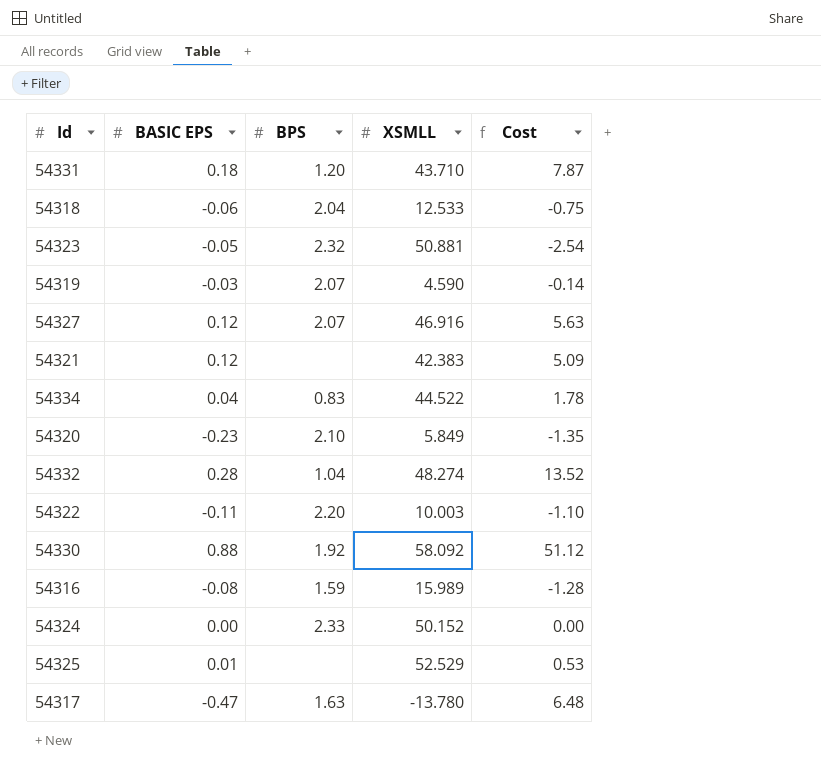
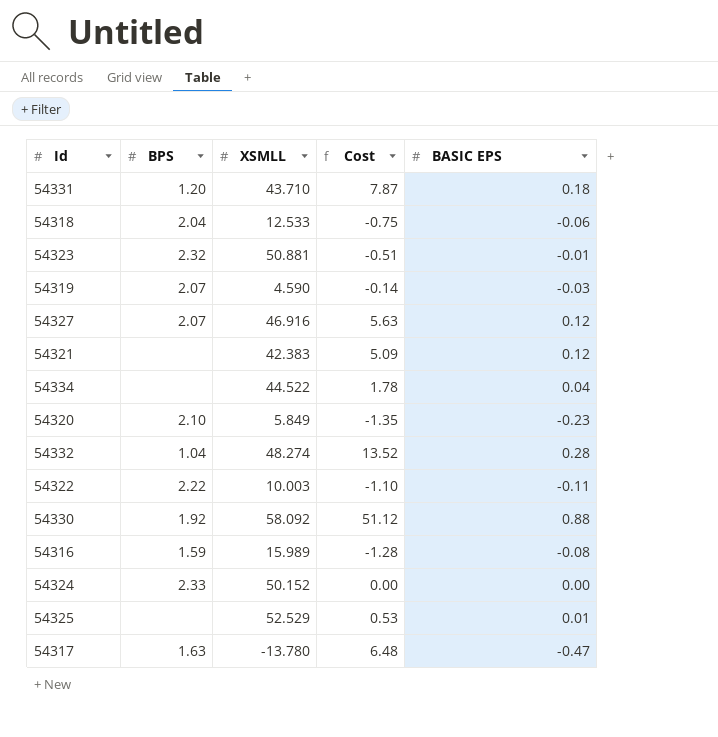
column BASIC EPS | position: 2 -> 5
54323 | Cost: -2.54 -> -0.51
54323 | BASIC EPS: -0.05 -> -0.01
54334 | BPS: 0.83 -> none
54322 | BPS: 2.20 -> 2.22

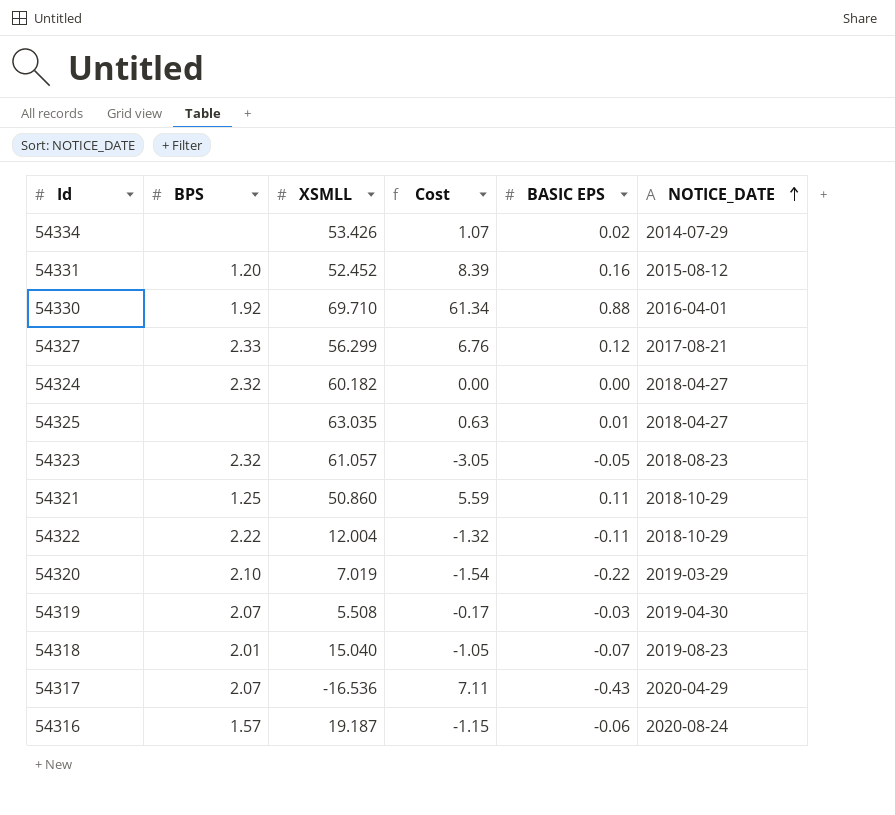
row order: none -> NOTICE_DATE ascending
column NOTICE_DATE | position: none -> 6
row 54332: 1.04 | 48.274 | 13.52 | 0.28 -> none
54334 | XSMLL: 44.522 -> 53.426
54334 | Cost: 1.78 -> 1.07
54334 | BASIC EPS: 0.04 -> 0.02
54331 | XSMLL: 43.710 -> 52.452
54331 | Cost: 7.87 -> 8.39
54331 | BASIC EPS: 0.18 -> 0.16
54330 | XSMLL: 58.092 -> 69.710
54330 | Cost: 51.12 -> 61.34
54327 | BPS: 2.07 -> 2.33
54327 | XSMLL: 46.916 -> 56.299
54327 | Cost: 5.63 -> 6.76
54324 | BPS: 2.33 -> 2.32
54324 | XSMLL: 50.152 -> 60.182
54325 | XSMLL: 52.529 -> 63.035
54325 | Cost: 0.53 -> 0.63
54323 | XSMLL: 50.881 -> 61.057
54323 | Cost: -0.51 -> -3.05
54323 | BASIC EPS: -0.01 -> -0.05
54321 | BPS: none -> 1.25
54321 | XSMLL: 42.383 -> 50.860
54321 | Cost: 5.09 -> 5.59
54321 | BASIC EPS: 0.12 -> 0.11
54322 | XSMLL: 10.003 -> 12.004
54322 | Cost: -1.10 -> -1.32
54320 | XSMLL: 5.849 -> 7.019
54320 | Cost: -1.35 -> -1.54
54320 | BASIC EPS: -0.23 -> -0.22
54319 | XSMLL: 4.590 -> 5.508
54319 | Cost: -0.14 -> -0.17
54318 | BPS: 2.04 -> 2.01
54318 | XSMLL: 12.533 -> 15.040
54318 | Cost: -0.75 -> -1.05
54318 | BASIC EPS: -0.06 -> -0.07
54317 | BPS: 1.63 -> 2.07
54317 | XSMLL: -13.780 -> -16.536
54317 | Cost: 6.48 -> 7.11
54317 | BASIC EPS: -0.47 -> -0.43
54316 | BPS: 1.59 -> 1.57
54316 | XSMLL: 15.989 -> 19.187
54316 | Cost: -1.28 -> -1.15
54316 | BASIC EPS: -0.08 -> -0.06

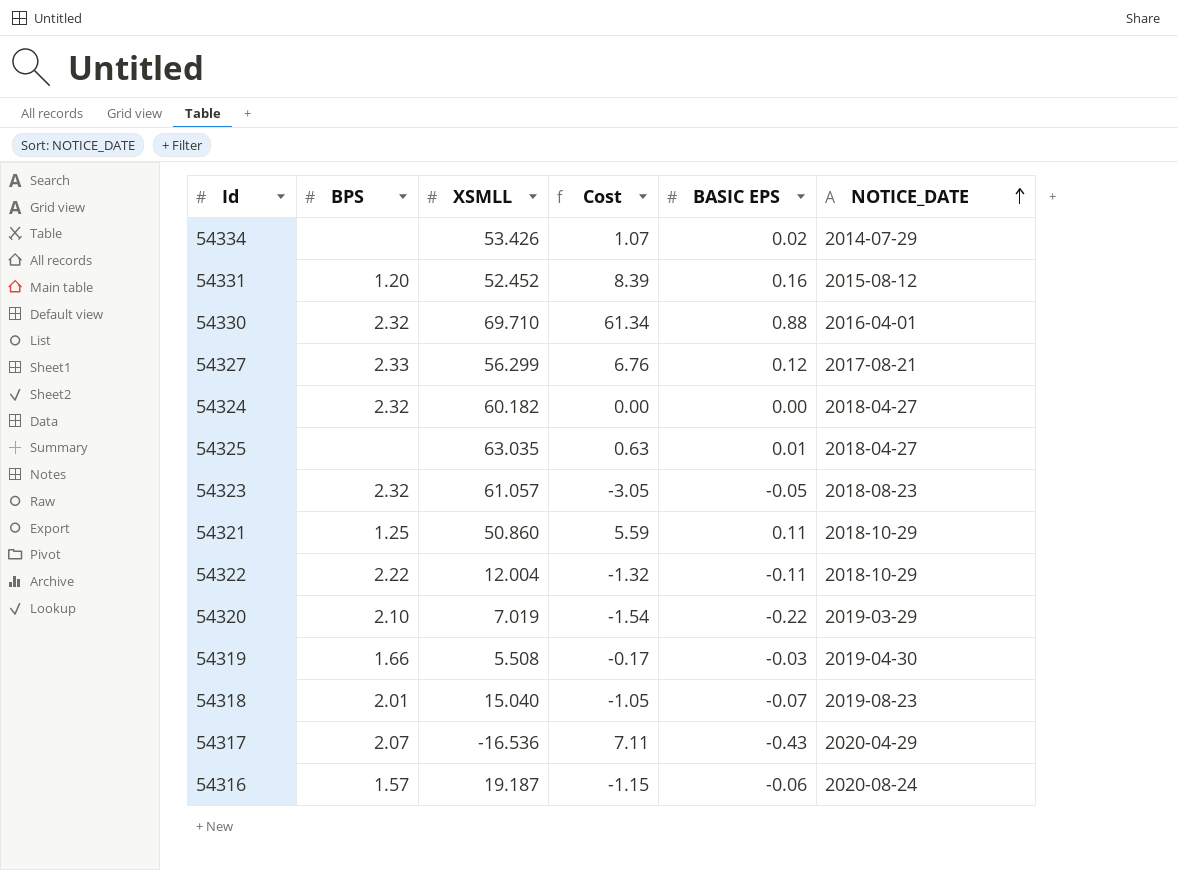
54330 | BPS: 1.92 -> 2.32
54319 | BPS: 2.07 -> 1.66

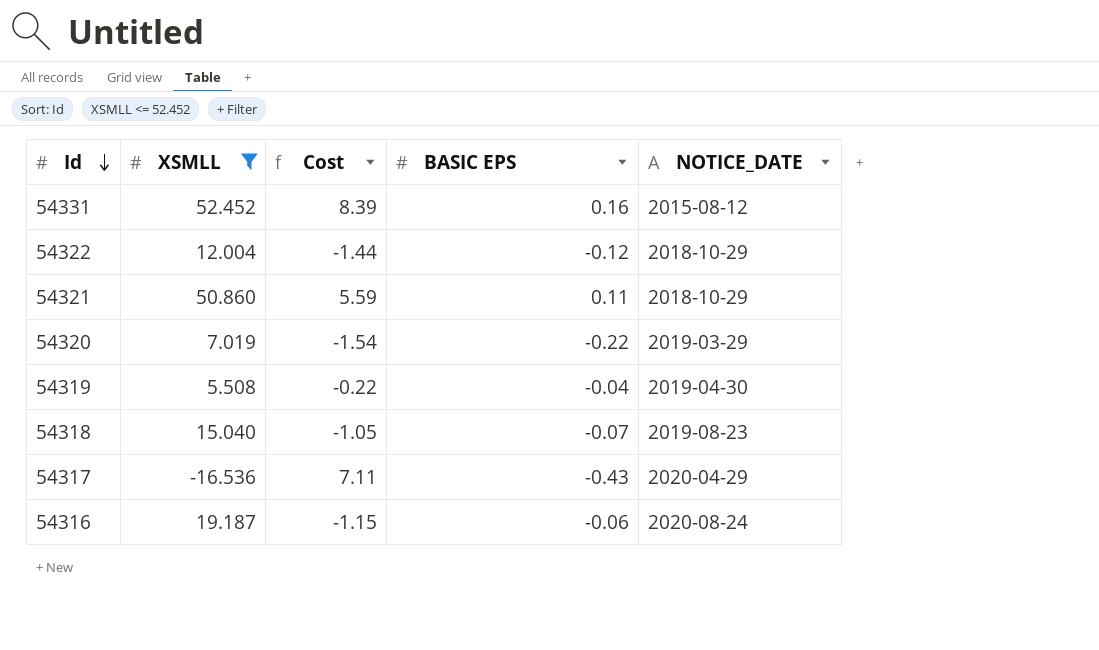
filter: none -> XSMLL <= 52.452
row order: NOTICE_DATE ascending -> Id descending
column BPS | position: 2 -> none
54322 | Cost: -1.32 -> -1.44
54322 | BASIC EPS: -0.11 -> -0.12
54319 | Cost: -0.17 -> -0.22
54319 | BASIC EPS: -0.03 -> -0.04

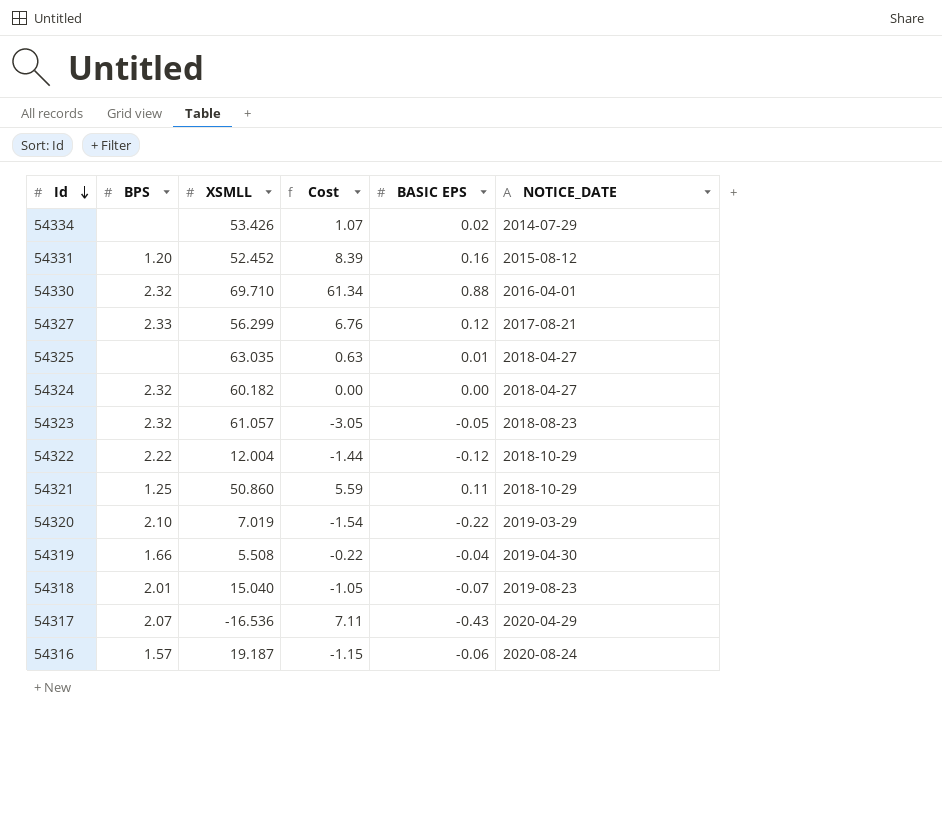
filter: XSMLL <= 52.452 -> none
column BPS | position: none -> 2

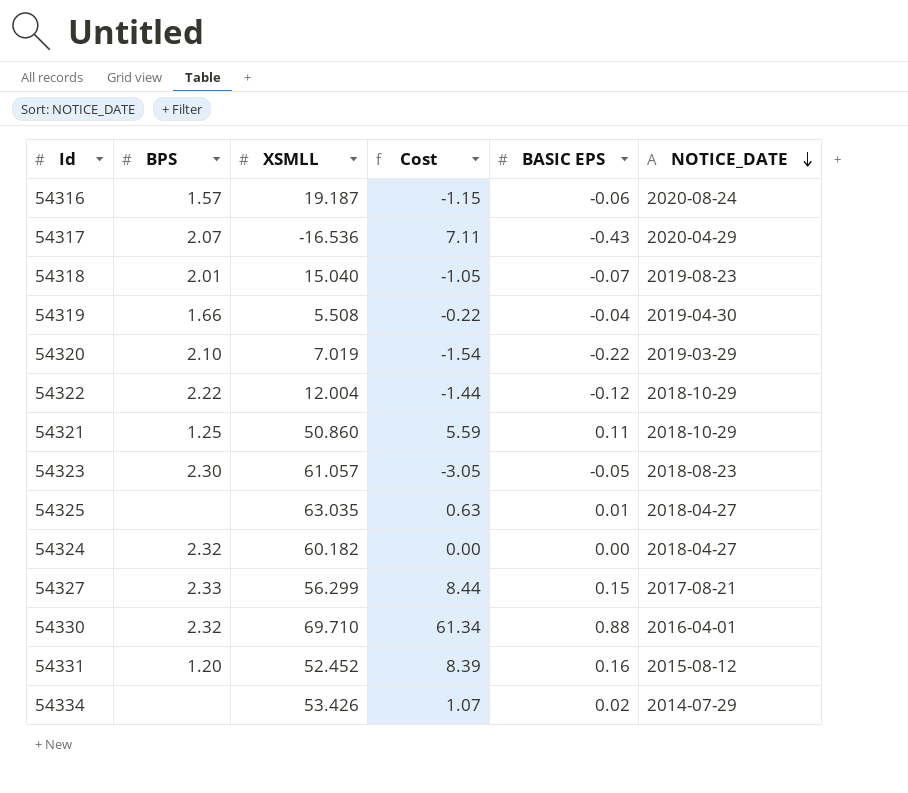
row order: Id descending -> NOTICE_DATE descending
54323 | BPS: 2.32 -> 2.30
54327 | Cost: 6.76 -> 8.44
54327 | BASIC EPS: 0.12 -> 0.15

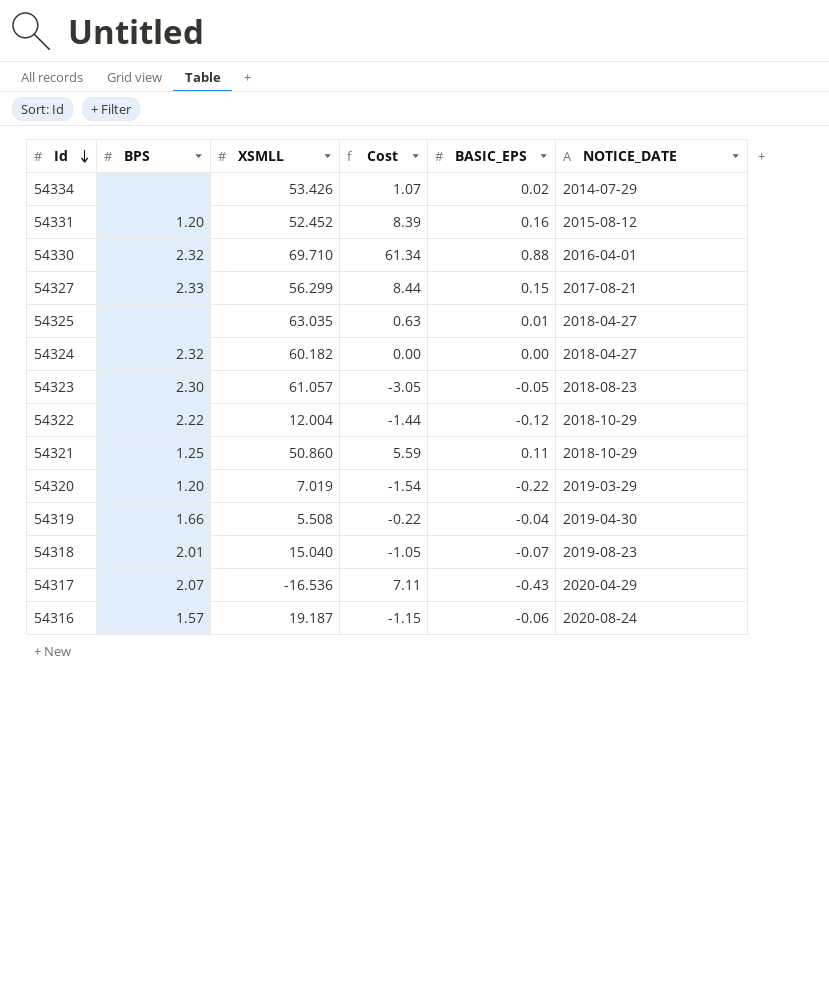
row order: NOTICE_DATE descending -> Id descending
column name: BASIC EPS -> BASIC_EPS
54320 | BPS: 2.10 -> 1.20

